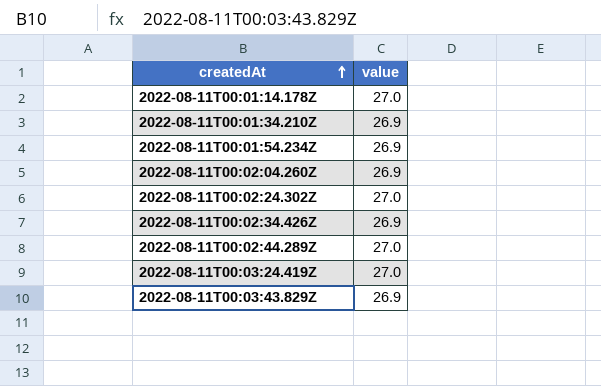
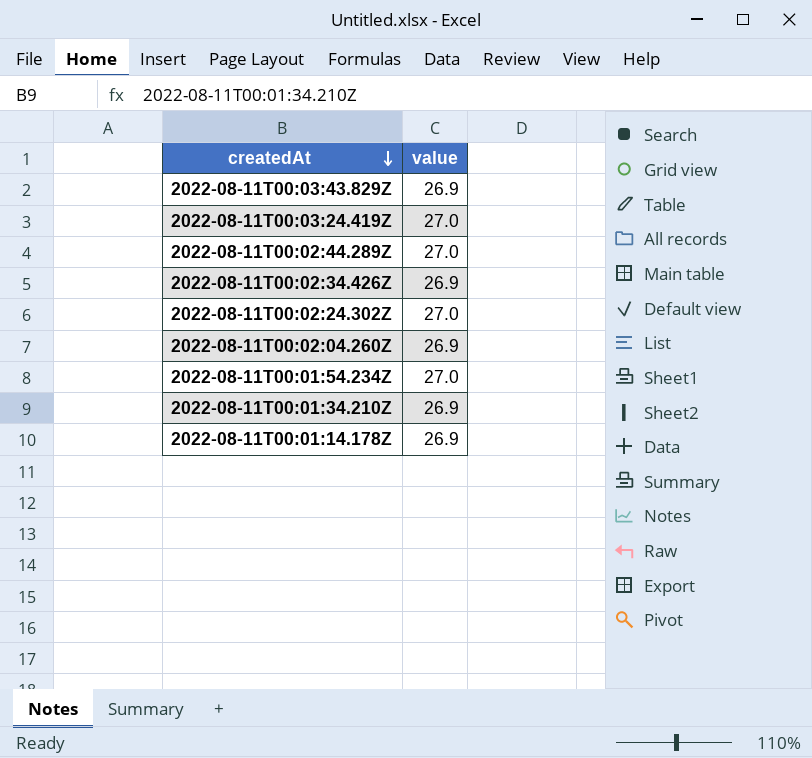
row order: createdAt ascending -> createdAt descending
2022-08-11T00:01:54.234Z | value: 26.9 -> 27.0
2022-08-11T00:01:14.178Z | value: 27.0 -> 26.9

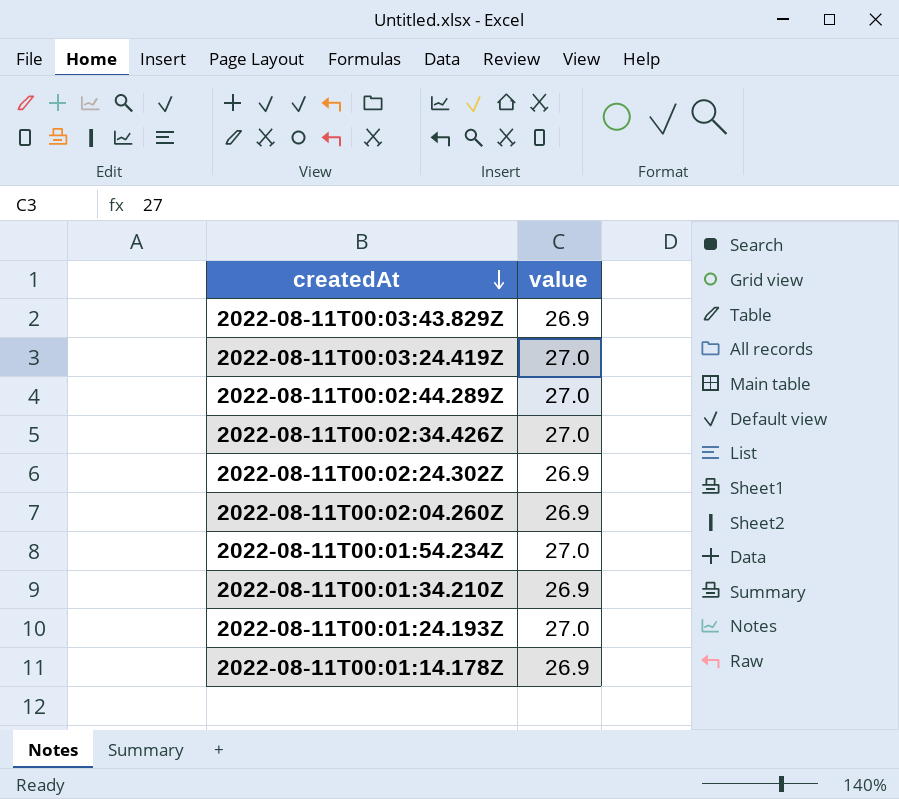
2022-08-11T00:02:34.426Z | value: 26.9 -> 27.0
2022-08-11T00:02:24.302Z | value: 27.0 -> 26.9
row 2022-08-11T00:01:24.193Z: none -> 27.0

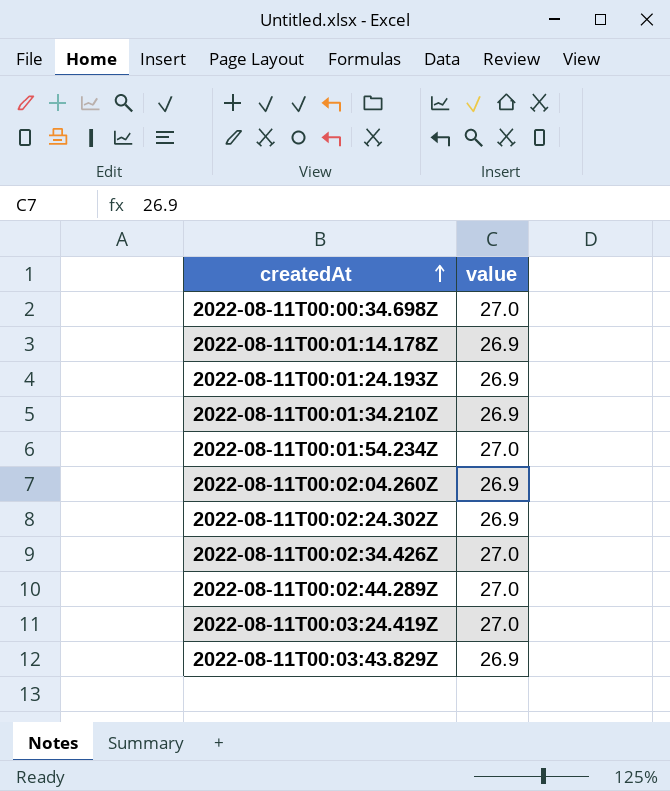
row order: createdAt descending -> createdAt ascending
row 2022-08-11T00:00:34.698Z: none -> 27.0
2022-08-11T00:01:24.193Z | value: 27.0 -> 26.9

